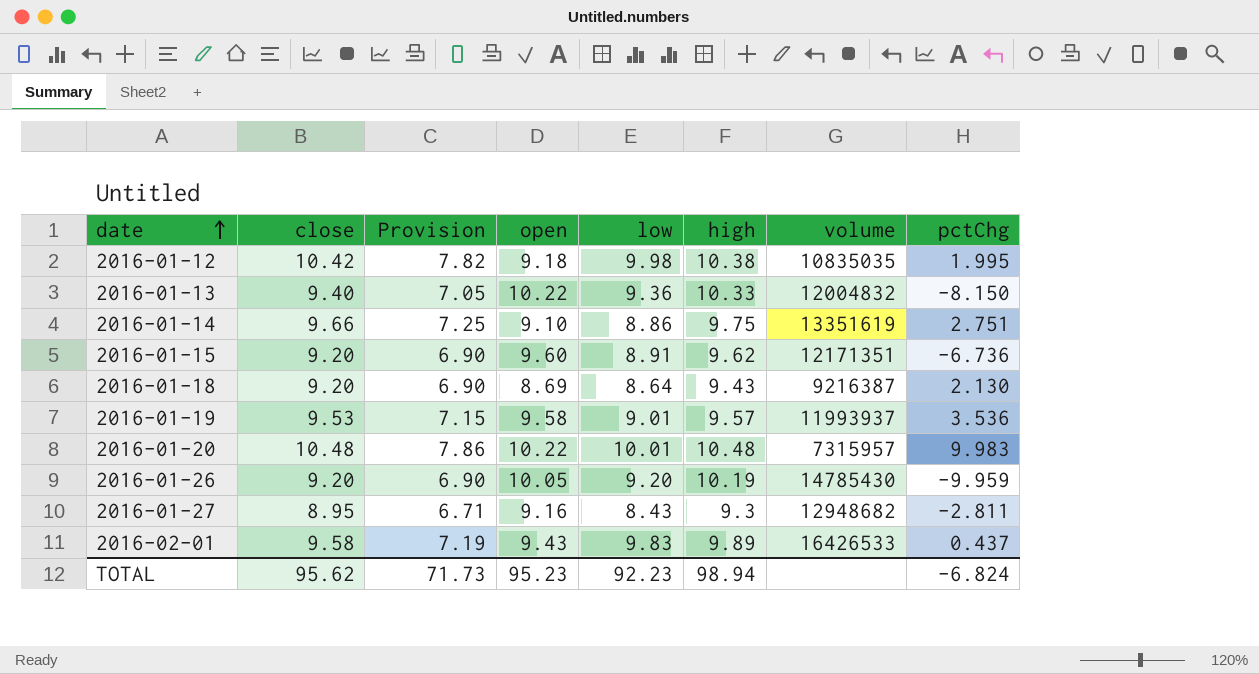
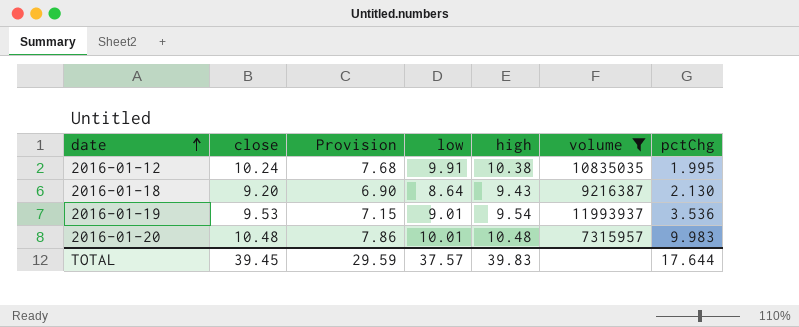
filter: none -> volume <= 11993937
column open | position: 4 -> none
2016-01-12 | close: 10.42 -> 10.24
2016-01-12 | Provision: 7.82 -> 7.68
2016-01-12 | low: 9.98 -> 9.91
2016-01-19 | high: 9.57 -> 9.54
TOTAL | close: 95.62 -> 39.45
TOTAL | Provision: 71.73 -> 29.59
TOTAL | low: 92.23 -> 37.57
TOTAL | high: 98.94 -> 39.83
TOTAL | pctChg: -6.824 -> 17.644

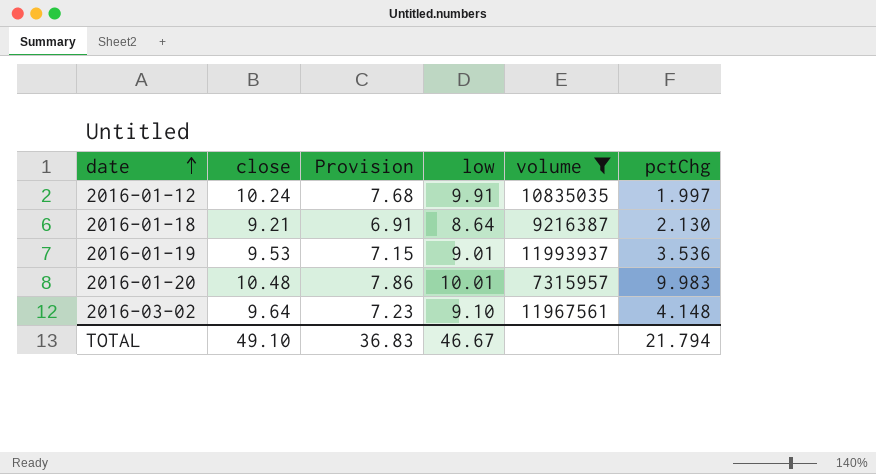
column high | position: 5 -> none
2016-01-12 | pctChg: 1.995 -> 1.997
2016-01-18 | close: 9.20 -> 9.21
2016-01-18 | Provision: 6.90 -> 6.91
row 2016-03-02: none -> 9.64 | 7.23 | 9.10 | 11967561 | 4.148
TOTAL | close: 39.45 -> 49.10
TOTAL | Provision: 29.59 -> 36.83
TOTAL | low: 37.57 -> 46.67
TOTAL | pctChg: 17.644 -> 21.794

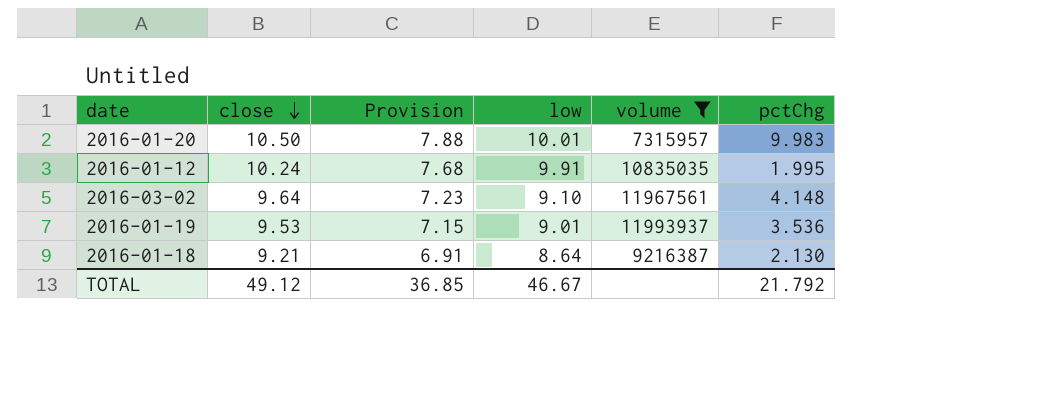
row order: date ascending -> close descending
2016-01-20 | close: 10.48 -> 10.50
2016-01-20 | Provision: 7.86 -> 7.88
2016-01-12 | pctChg: 1.997 -> 1.995
TOTAL | close: 49.10 -> 49.12
TOTAL | Provision: 36.83 -> 36.85
TOTAL | pctChg: 21.794 -> 21.792

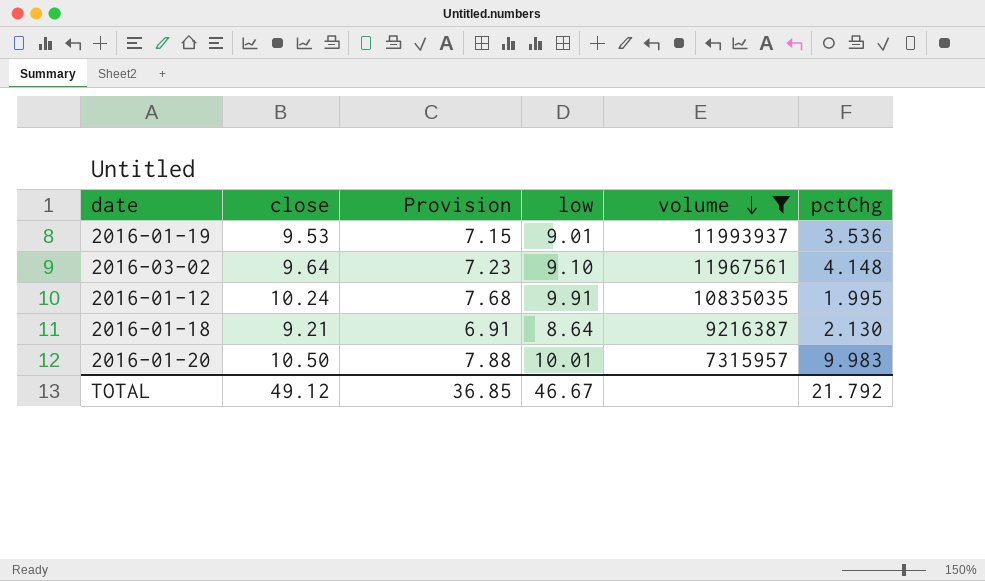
row order: close descending -> volume descending

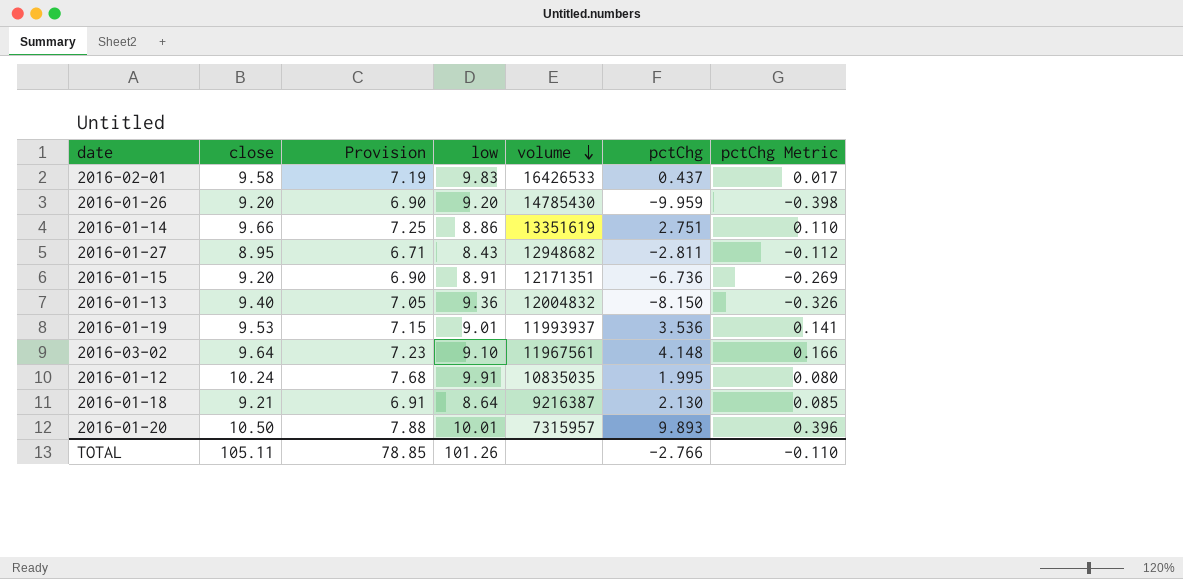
filter: volume <= 11993937 -> none
column pctChg Metric | formula: none -> [pctChg] * 0.04
2016-01-20 | pctChg: 9.983 -> 9.893
TOTAL | close: 49.12 -> 105.11
TOTAL | Provision: 36.85 -> 78.85
TOTAL | low: 46.67 -> 101.26
TOTAL | pctChg: 21.792 -> -2.766

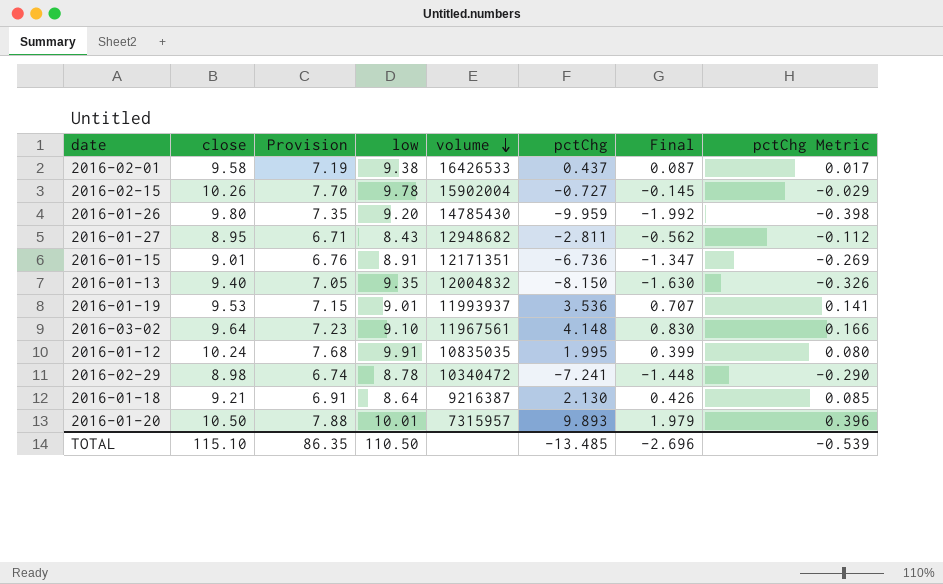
column Final | formula: none -> [pctChg] * 0.2
row 2016-01-14: 9.66 | 7.25 | 8.86 | 13351619 | 2.751 | 0.110 -> none
2016-02-01 | low: 9.83 -> 9.38
row 2016-02-15: none -> 10.26 | 7.70 | 9.78 | 15902004 | -0.727 | -0.145 | -0.029
2016-01-26 | close: 9.20 -> 9.80
2016-01-26 | Provision: 6.90 -> 7.35
2016-01-15 | close: 9.20 -> 9.01
2016-01-15 | Provision: 6.90 -> 6.76
2016-01-13 | low: 9.36 -> 9.35
row 2016-02-29: none -> 8.98 | 6.74 | 8.78 | 10340472 | -7.241 | -1.448 | -0.290
TOTAL | close: 105.11 -> 115.10
TOTAL | Provision: 78.85 -> 86.35
TOTAL | low: 101.26 -> 110.50
TOTAL | pctChg: -2.766 -> -13.485
TOTAL | pctChg Metric: -0.110 -> -0.539

